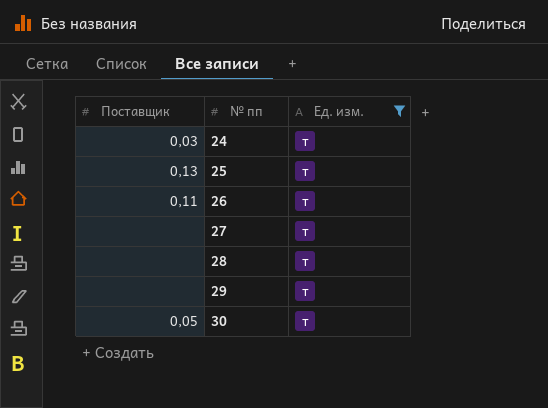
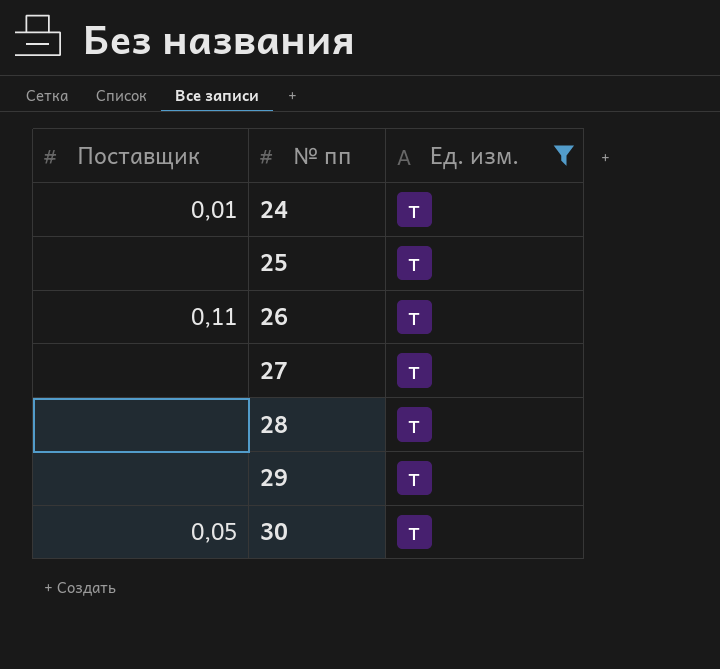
24 | Поставщик: 0,03 -> 0,01
25 | Поставщик: 0,13 -> none

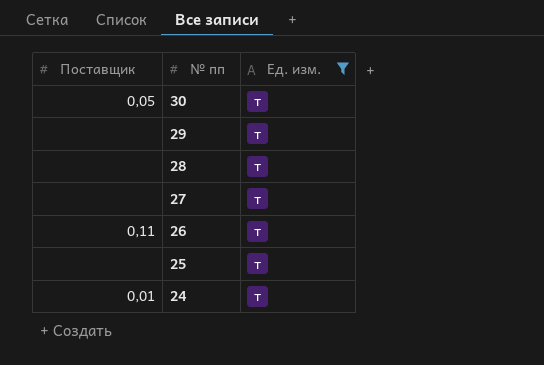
row order: № пп ascending -> № пп descending

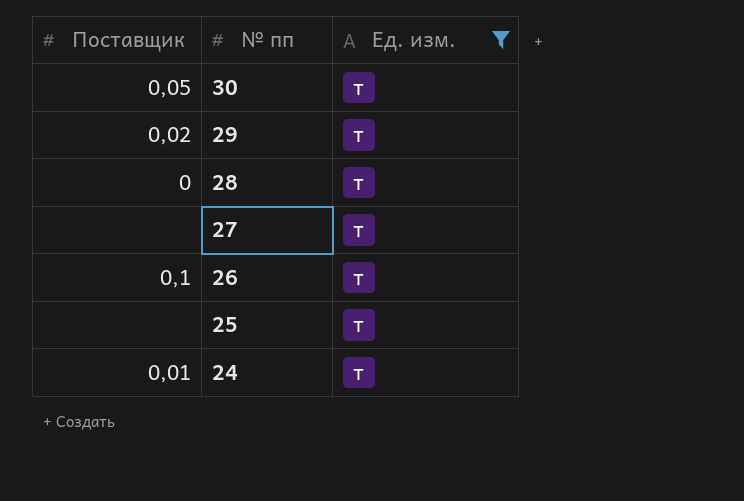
29 | Поставщик: none -> 0,02
28 | Поставщик: none -> 0
26 | Поставщик: 0,11 -> 0,1

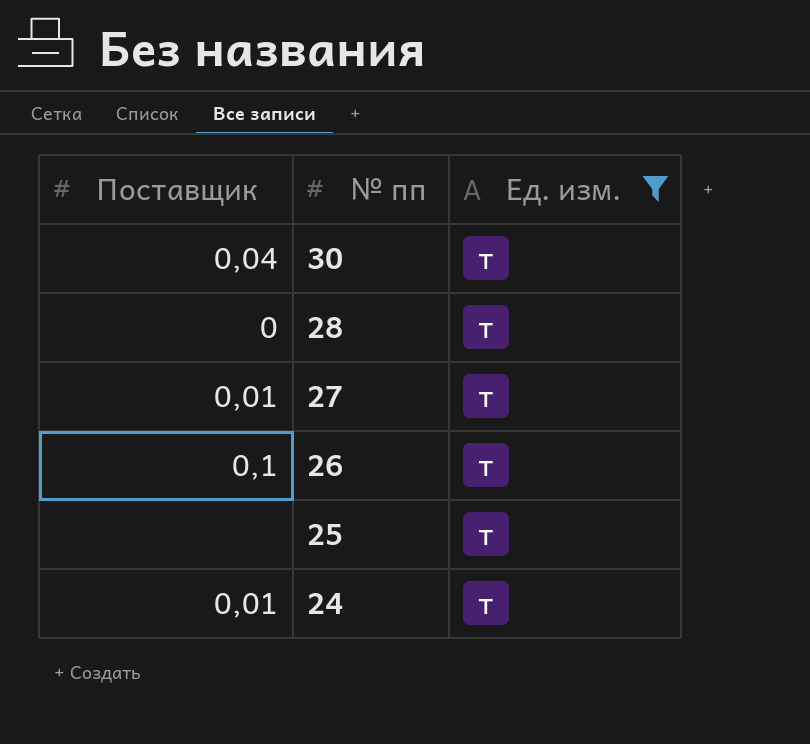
row 29: 0,02 | т -> none
30 | Поставщик: 0,05 -> 0,04
27 | Поставщик: none -> 0,01

